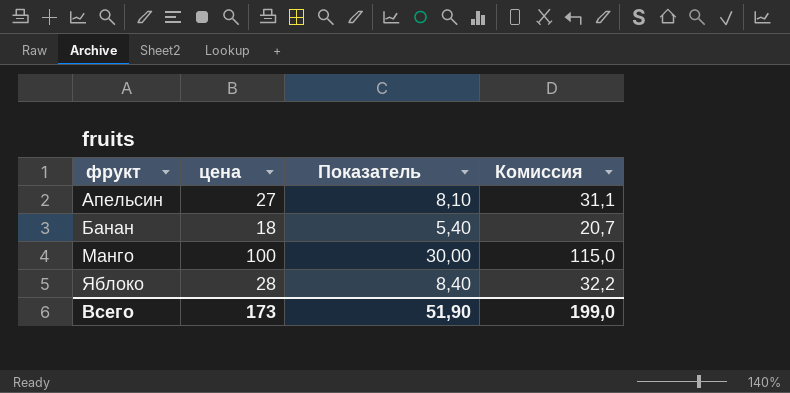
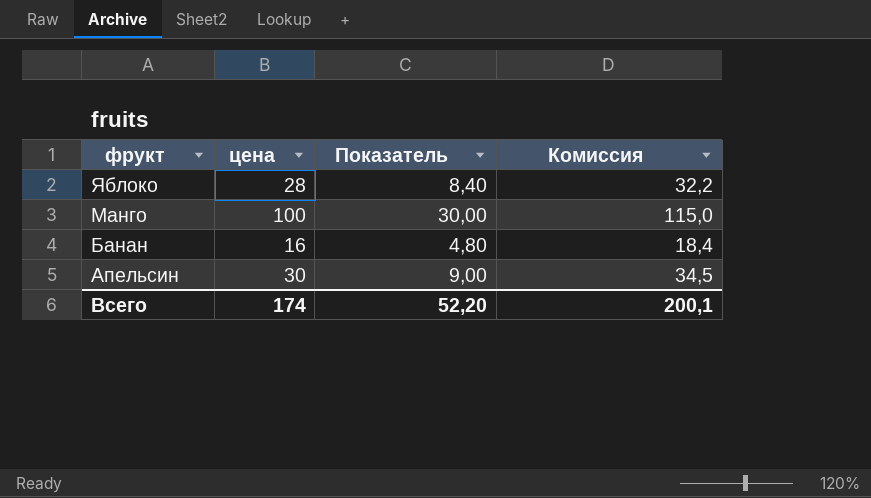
row order: фрукт ascending -> фрукт descending
Банан | цена: 18 -> 16
Банан | Показатель: 5,40 -> 4,80
Банан | Комиссия: 20,7 -> 18,4
Апельсин | цена: 27 -> 30
Апельсин | Показатель: 8,10 -> 9,00
Апельсин | Комиссия: 31,1 -> 34,5
Всего | цена: 173 -> 174
Всего | Показатель: 51,90 -> 52,20
Всего | Комиссия: 199,0 -> 200,1

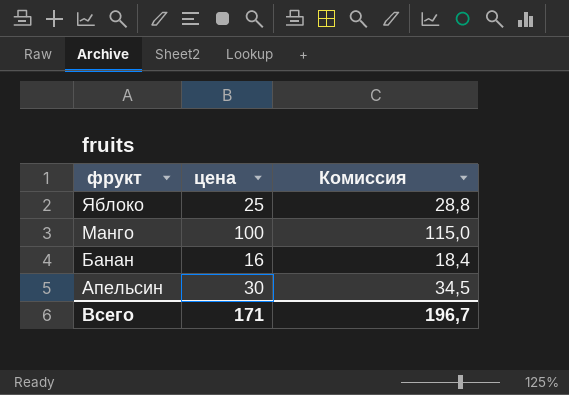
column Показатель | formula: [цена] * 0,3 -> none
Яблоко | цена: 28 -> 25
Яблоко | Комиссия: 32,2 -> 28,8
Всего | цена: 174 -> 171
Всего | Комиссия: 200,1 -> 196,7

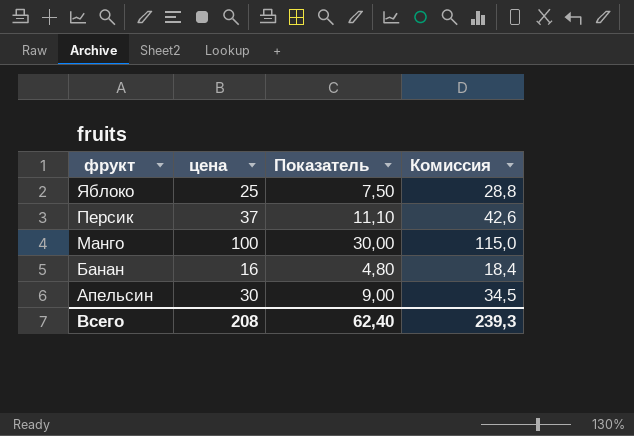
column Показатель | formula: none -> [цена] * 0,3
row Персик: none -> 37 | 11,10 | 42,6
Всего | цена: 171 -> 208
Всего | Комиссия: 196,7 -> 239,3

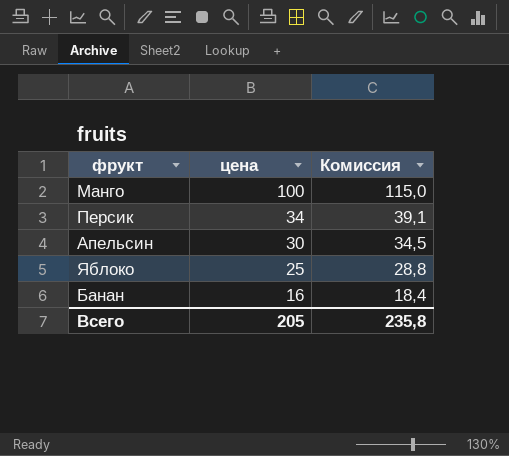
row order: фрукт descending -> цена descending
column Показатель | formula: [цена] * 0,3 -> none
Персик | цена: 37 -> 34
Персик | Комиссия: 42,6 -> 39,1
Всего | цена: 208 -> 205
Всего | Комиссия: 239,3 -> 235,8

